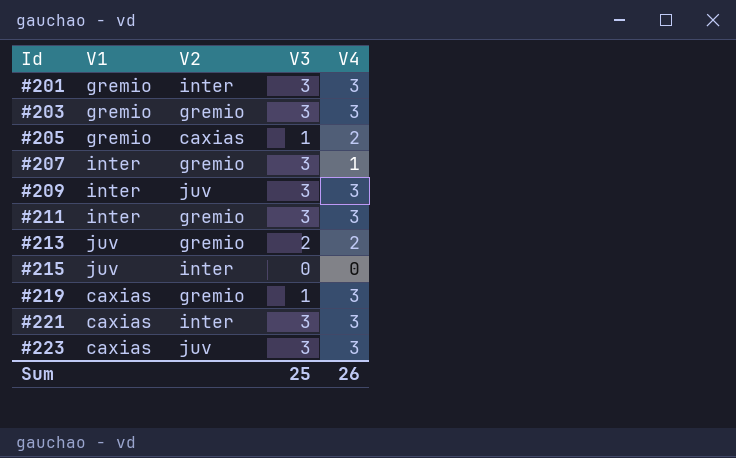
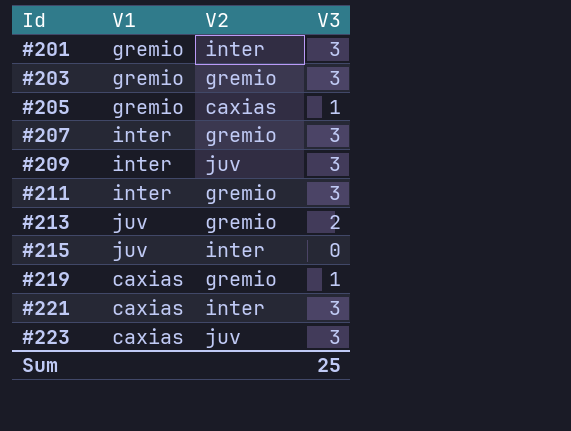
column V4 | position: 5 -> none

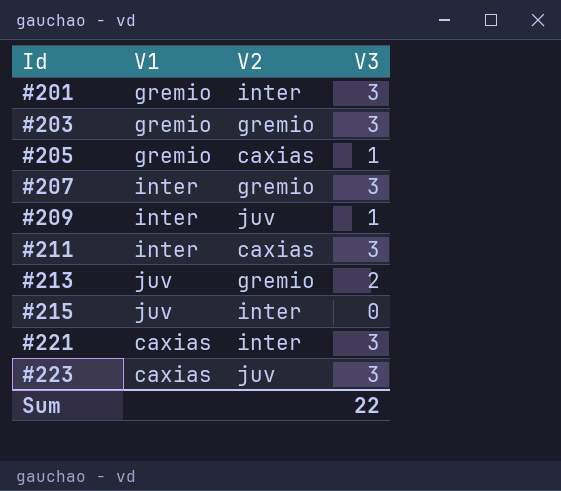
row #219: caxias | gremio | 1 -> none
#209 | V3: 3 -> 1
#211 | V2: gremio -> caxias
Sum | V3: 25 -> 22

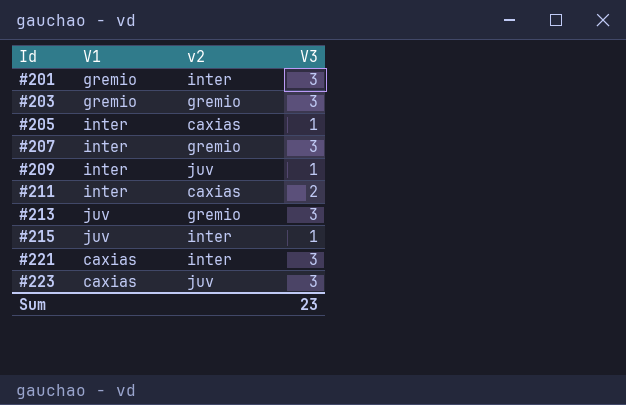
column name: V2 -> v2
#205 | V1: gremio -> inter
#211 | V3: 3 -> 2
#213 | V3: 2 -> 3
#215 | V3: 0 -> 1
Sum | V3: 22 -> 23

